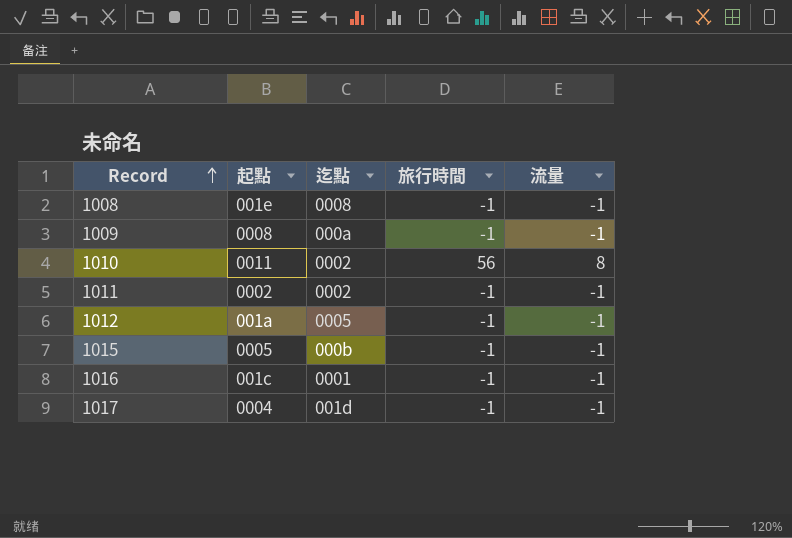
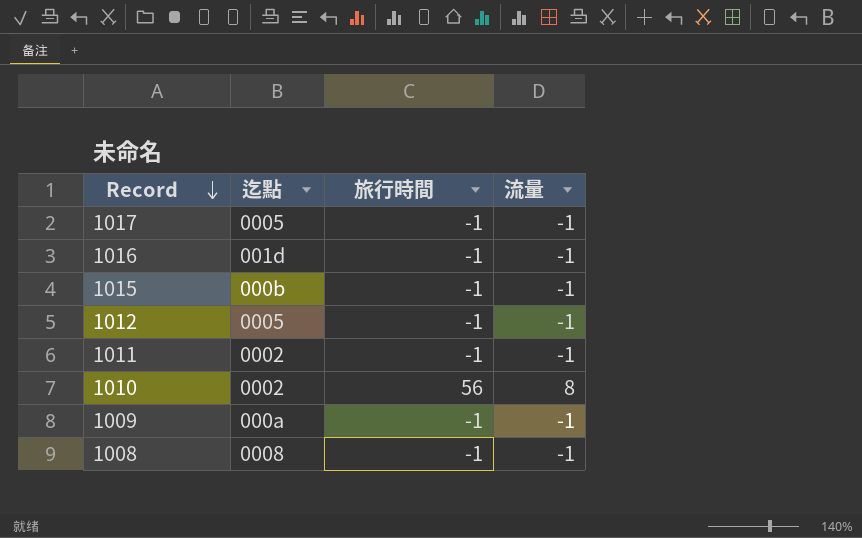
row order: Record ascending -> Record descending
column 起點 | position: 2 -> none
1017 | 迄點: 001d -> 0005
1016 | 迄點: 0001 -> 001d

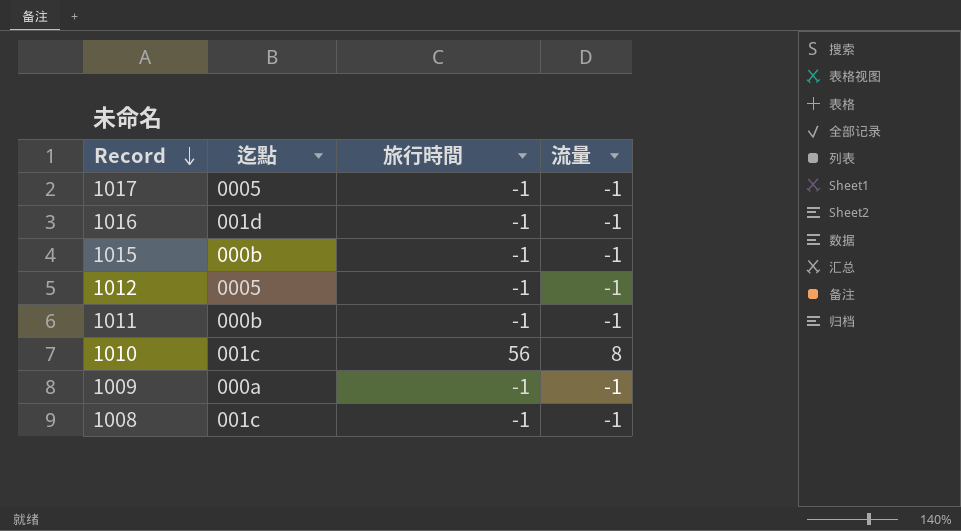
1011 | 迄點: 0002 -> 000b
1010 | 迄點: 0002 -> 001c
1008 | 迄點: 0008 -> 001c

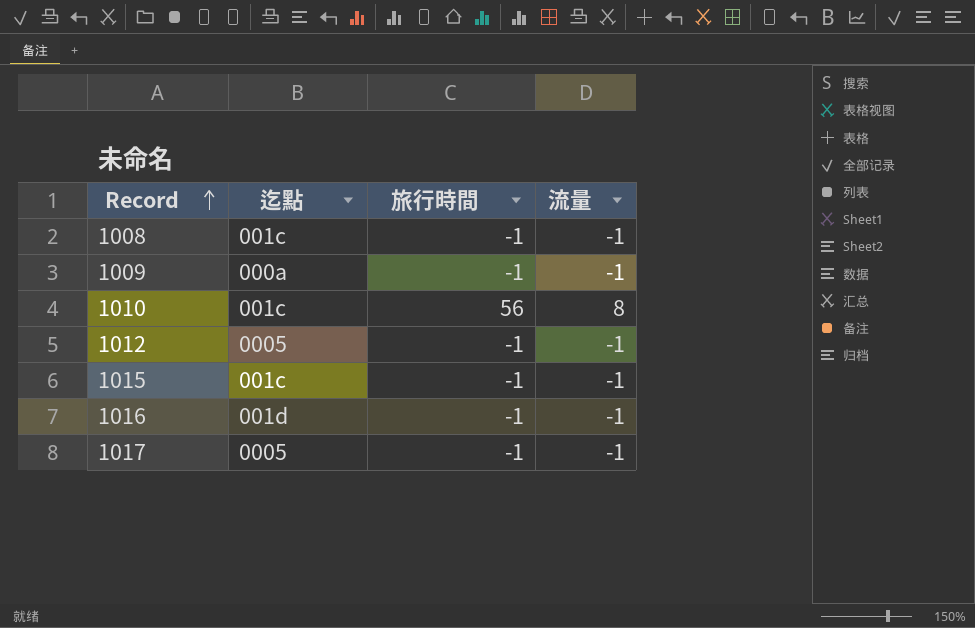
row order: Record descending -> Record ascending
row 1011: 000b | -1 | -1 -> none
1015 | 迄點: 000b -> 001c

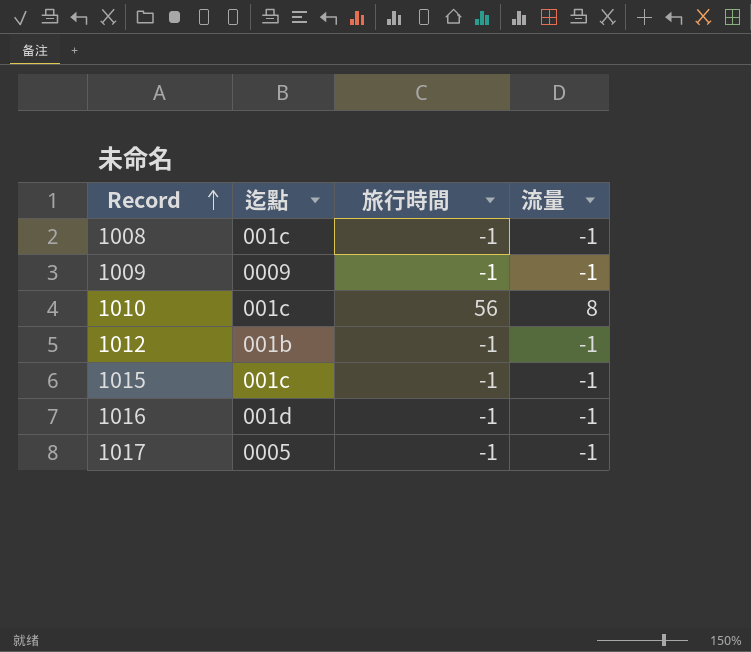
1009 | 迄點: 000a -> 0009
1012 | 迄點: 0005 -> 001b

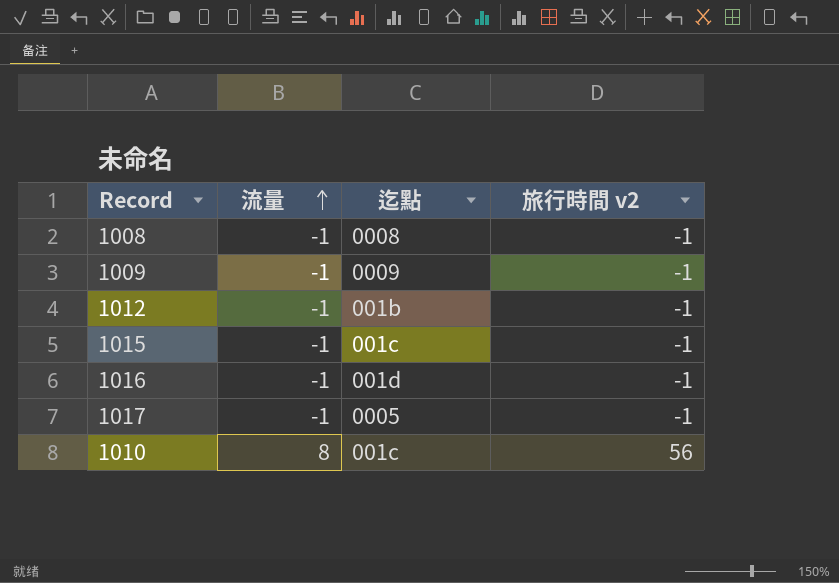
row order: Record ascending -> 流量 ascending
column 流量 | position: 4 -> 2
column name: 旅行時間 -> 旅行時間 v2
1008 | 迄點: 001c -> 0008

